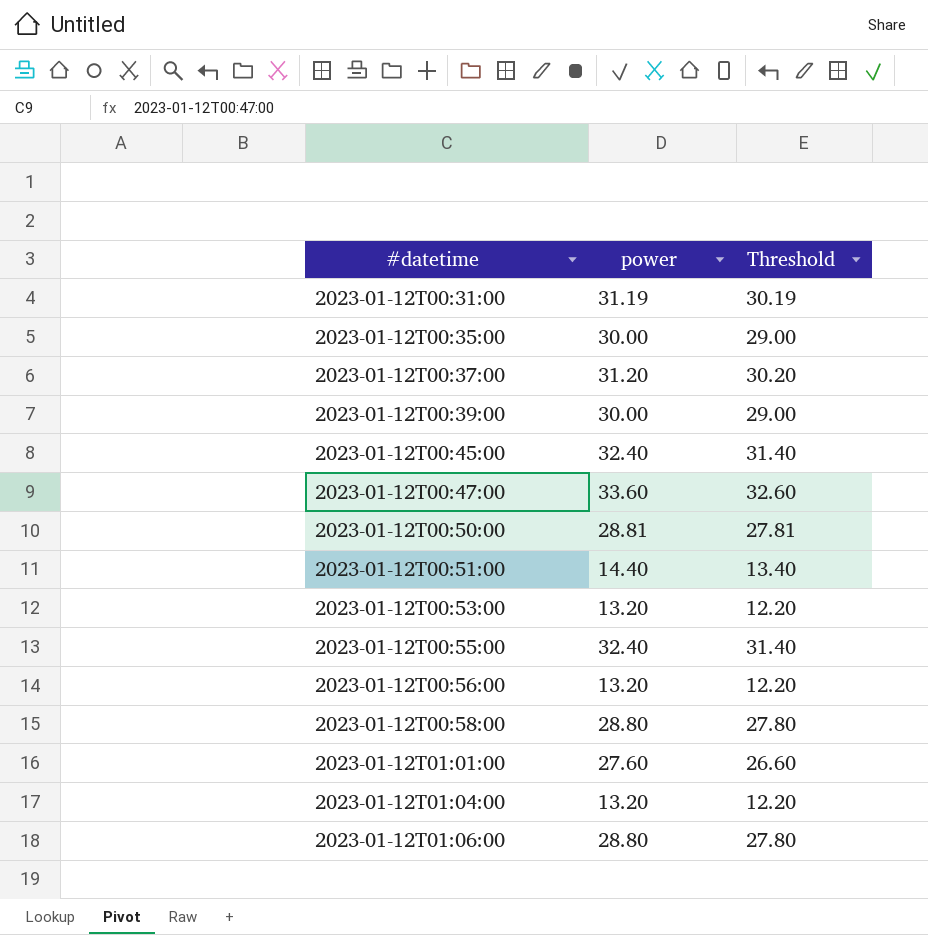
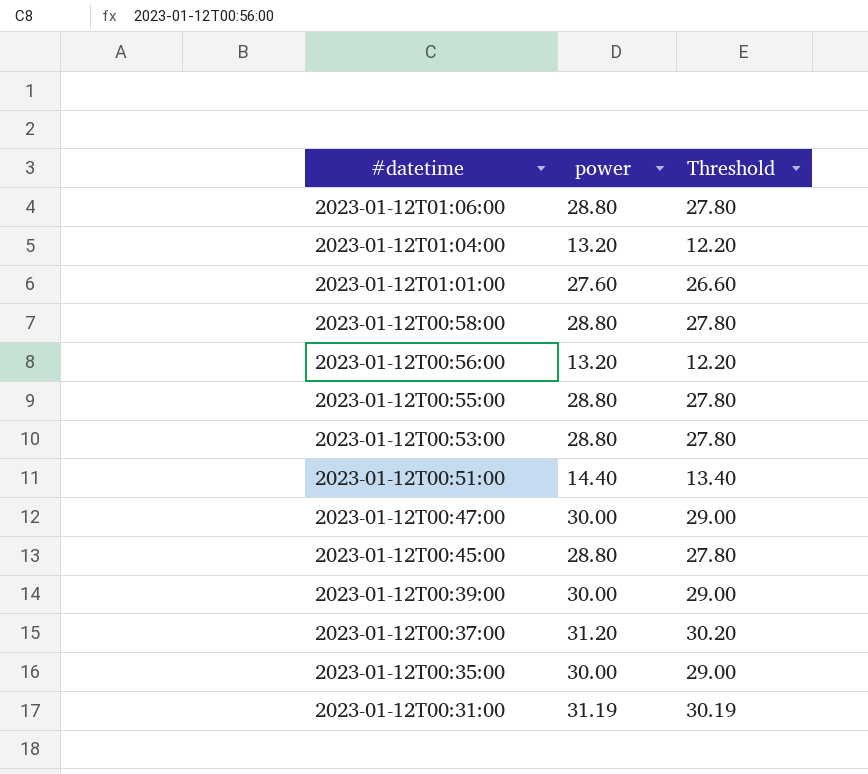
row order: #datetime ascending -> #datetime descending
row 2023-01-12T00:50:00: 28.81 | 27.81 -> none
2023-01-12T00:55:00 | power: 32.40 -> 28.80
2023-01-12T00:55:00 | Threshold: 31.40 -> 27.80
2023-01-12T00:53:00 | power: 13.20 -> 28.80
2023-01-12T00:53:00 | Threshold: 12.20 -> 27.80
2023-01-12T00:47:00 | power: 33.60 -> 30.00
2023-01-12T00:47:00 | Threshold: 32.60 -> 29.00
2023-01-12T00:45:00 | power: 32.40 -> 28.80
2023-01-12T00:45:00 | Threshold: 31.40 -> 27.80

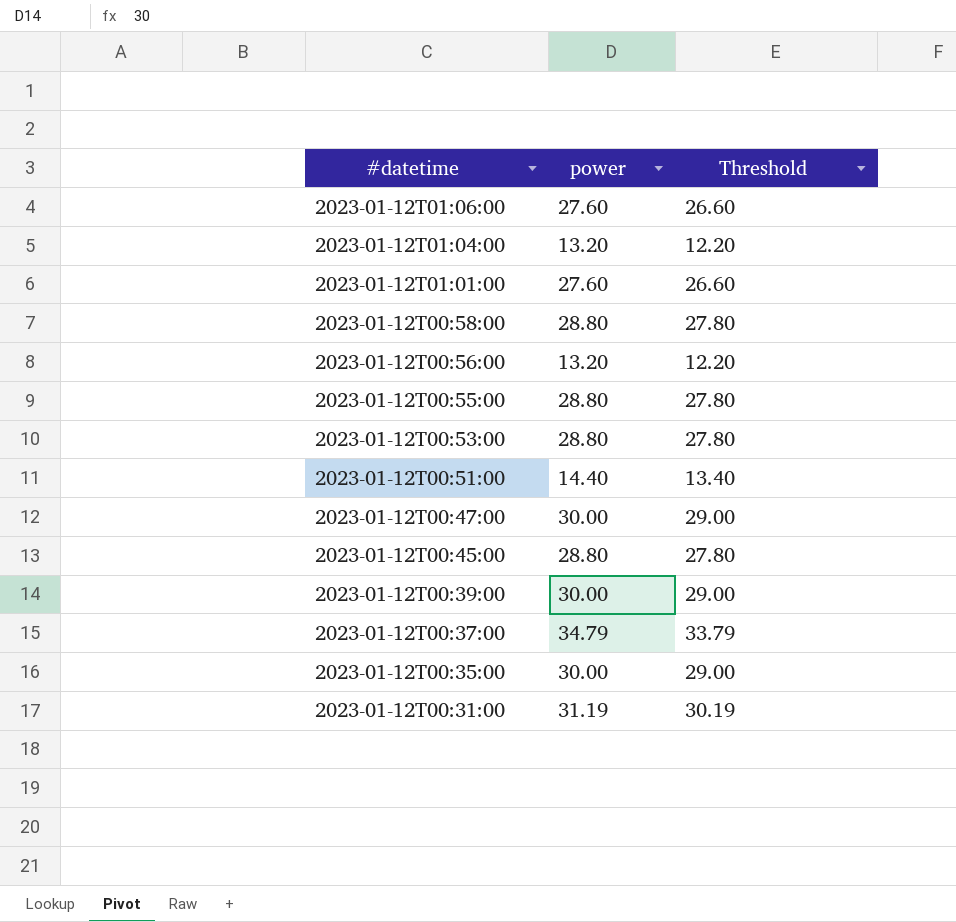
2023-01-12T01:06:00 | power: 28.80 -> 27.60
2023-01-12T01:06:00 | Threshold: 27.80 -> 26.60
2023-01-12T00:37:00 | power: 31.20 -> 34.79
2023-01-12T00:37:00 | Threshold: 30.20 -> 33.79

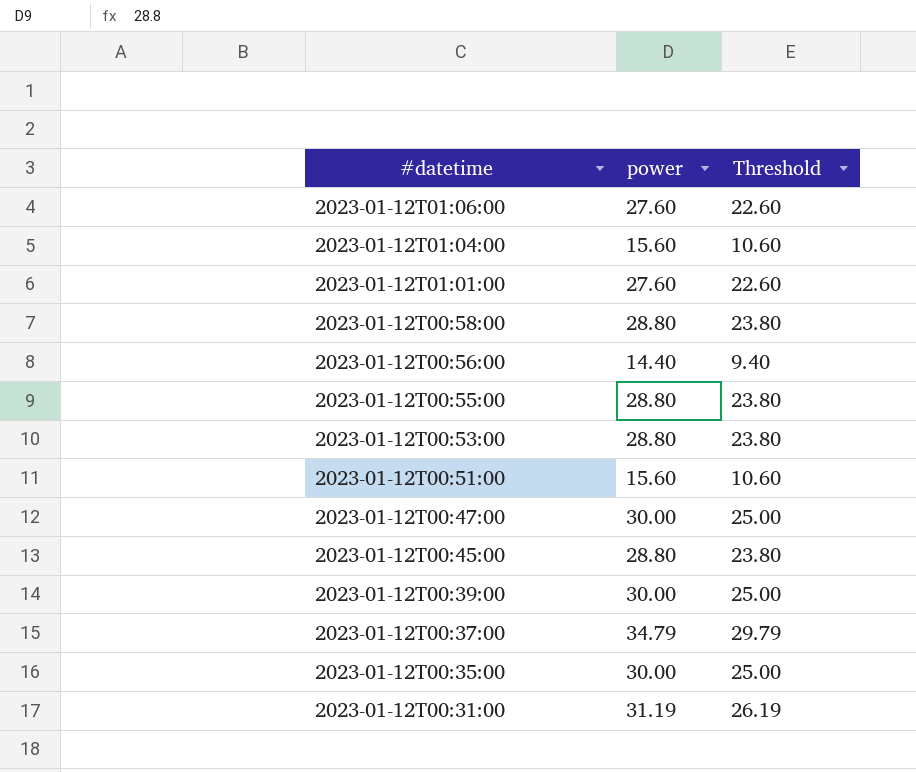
column Threshold | formula: [power] - 1 -> [power] - 5
2023-01-12T01:04:00 | power: 13.20 -> 15.60
2023-01-12T00:56:00 | power: 13.20 -> 14.40
2023-01-12T00:51:00 | power: 14.40 -> 15.60

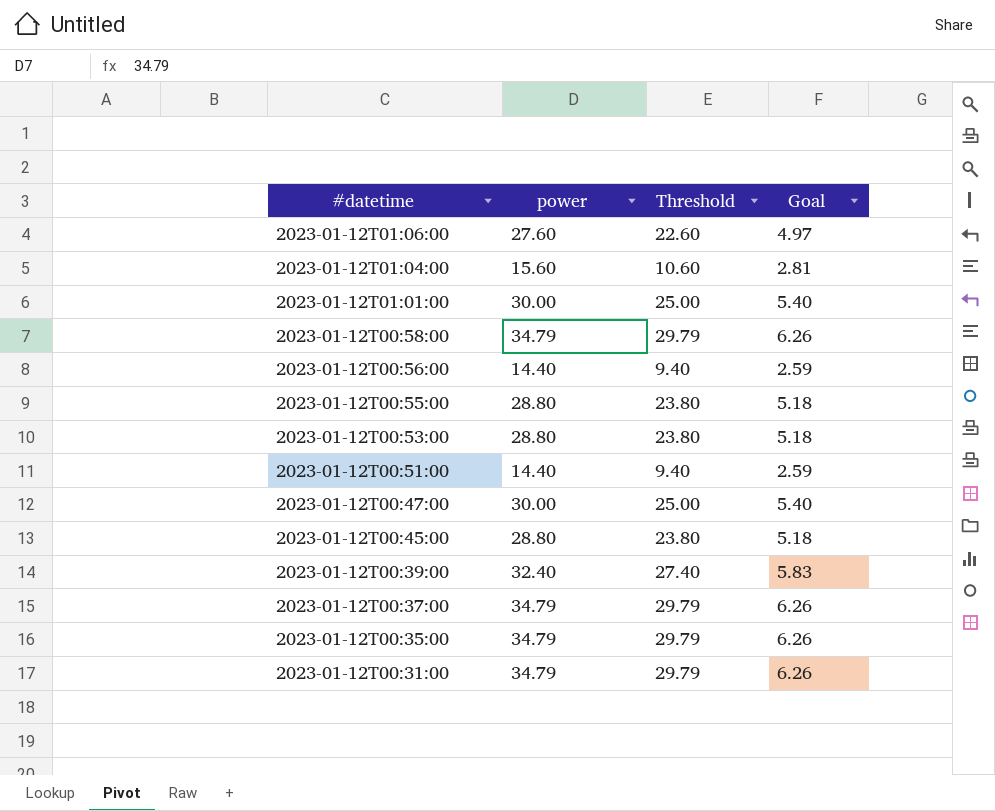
column Goal | formula: none -> [power] * 0.18
2023-01-12T01:01:00 | power: 27.60 -> 30.00
2023-01-12T01:01:00 | Threshold: 22.60 -> 25.00
2023-01-12T00:58:00 | power: 28.80 -> 34.79
2023-01-12T00:58:00 | Threshold: 23.80 -> 29.79
2023-01-12T00:51:00 | power: 15.60 -> 14.40
2023-01-12T00:51:00 | Threshold: 10.60 -> 9.40
2023-01-12T00:39:00 | power: 30.00 -> 32.40
2023-01-12T00:39:00 | Threshold: 25.00 -> 27.40
2023-01-12T00:35:00 | power: 30.00 -> 34.79
2023-01-12T00:35:00 | Threshold: 25.00 -> 29.79
2023-01-12T00:31:00 | power: 31.19 -> 34.79
2023-01-12T00:31:00 | Threshold: 26.19 -> 29.79

